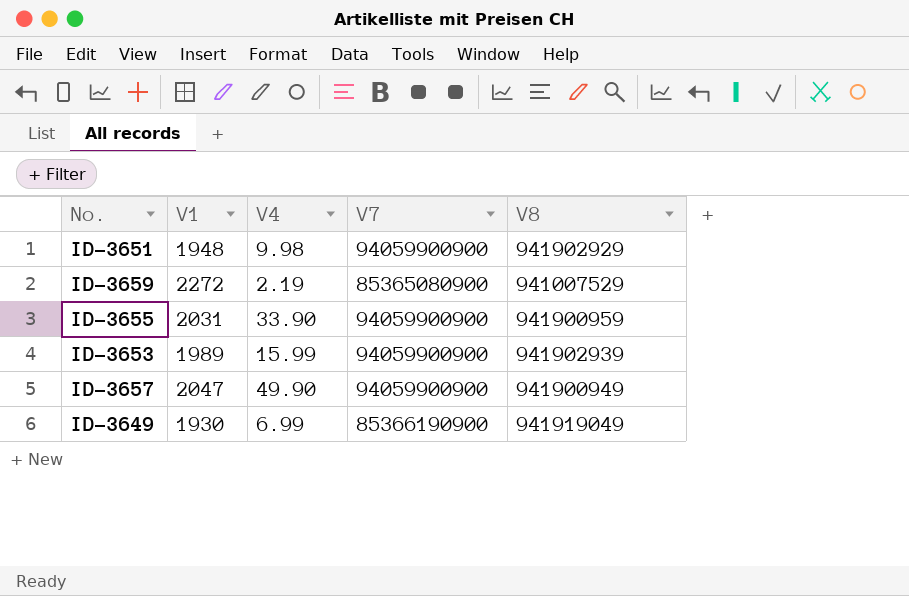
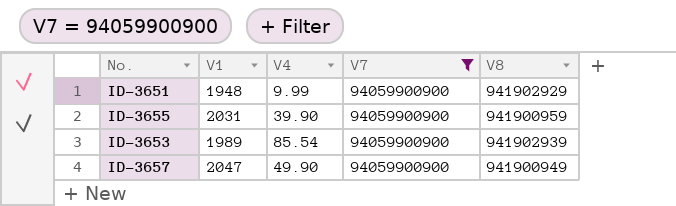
filter: none -> V7 = 94059900900
ID-3651 | V4: 9.98 -> 9.99
ID-3655 | V4: 33.90 -> 39.90
ID-3653 | V4: 15.99 -> 85.54

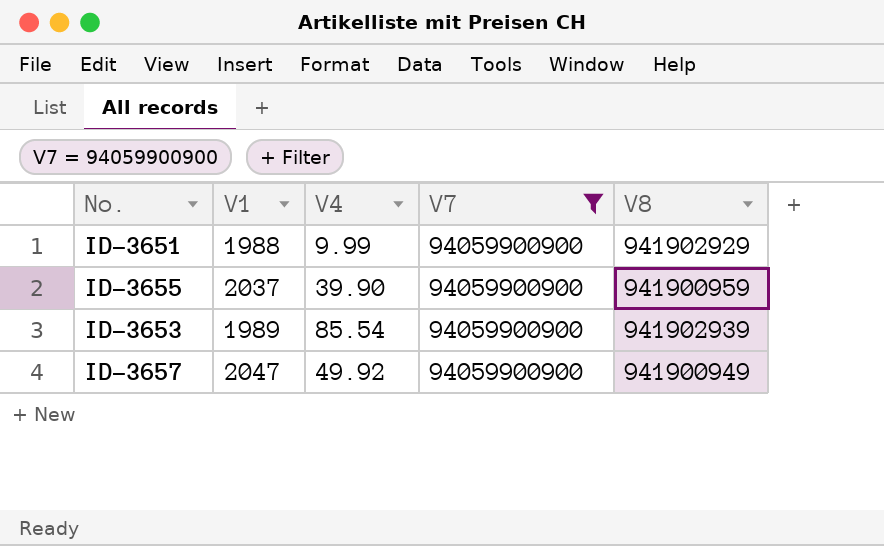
ID-3651 | V1: 1948 -> 1988
ID-3655 | V1: 2031 -> 2037
ID-3657 | V4: 49.90 -> 49.92

